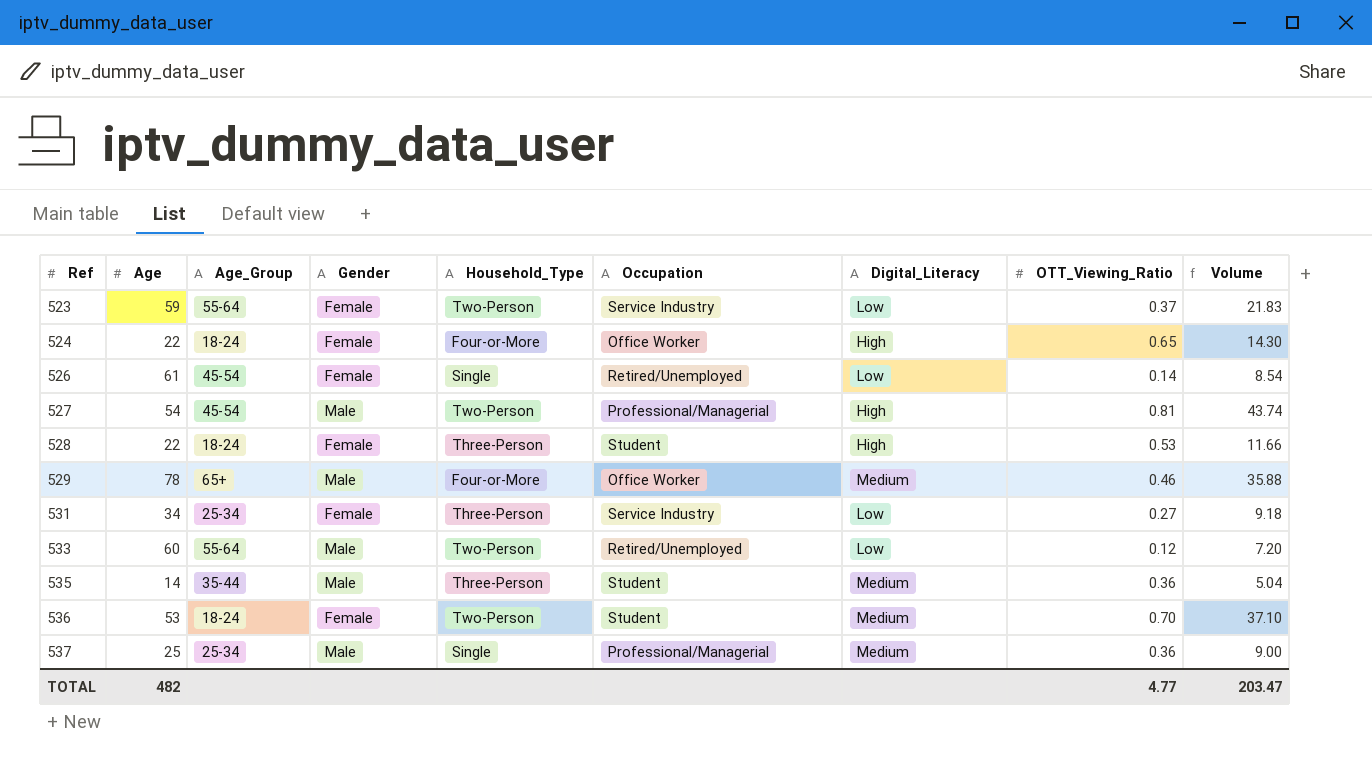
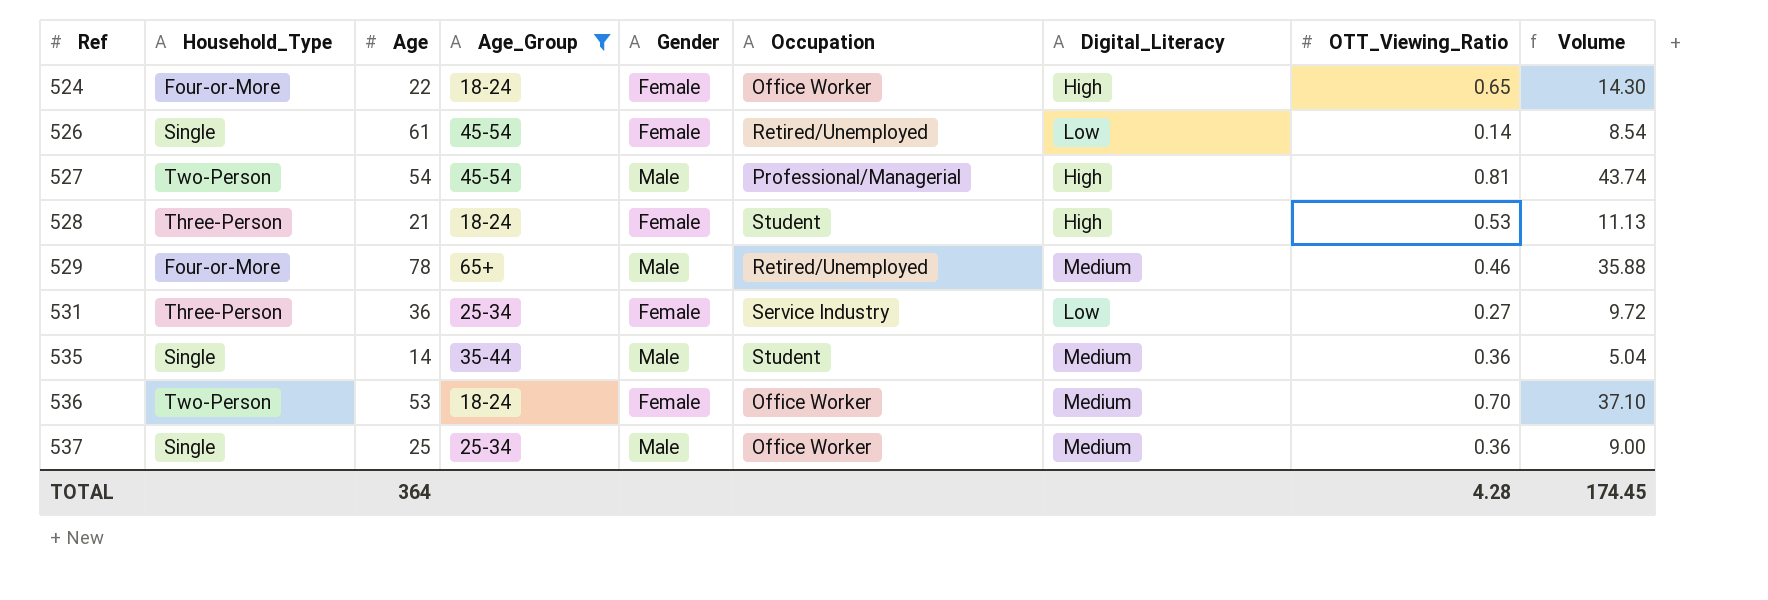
filter: none -> Age_Group != 55-64
column Household_Type | position: 5 -> 2
528 | Age: 22 -> 21
528 | Volume: 11.66 -> 11.13
529 | Occupation: Office Worker -> Retired/Unemployed
531 | Age: 34 -> 36
531 | Volume: 9.18 -> 9.72
535 | Household_Type: Three-Person -> Single
536 | Occupation: Student -> Office Worker
537 | Occupation: Professional/Managerial -> Office Worker
TOTAL | Age: 482 -> 364
TOTAL | OTT_Viewing_Ratio: 4.77 -> 4.28
TOTAL | Volume: 203.47 -> 174.45

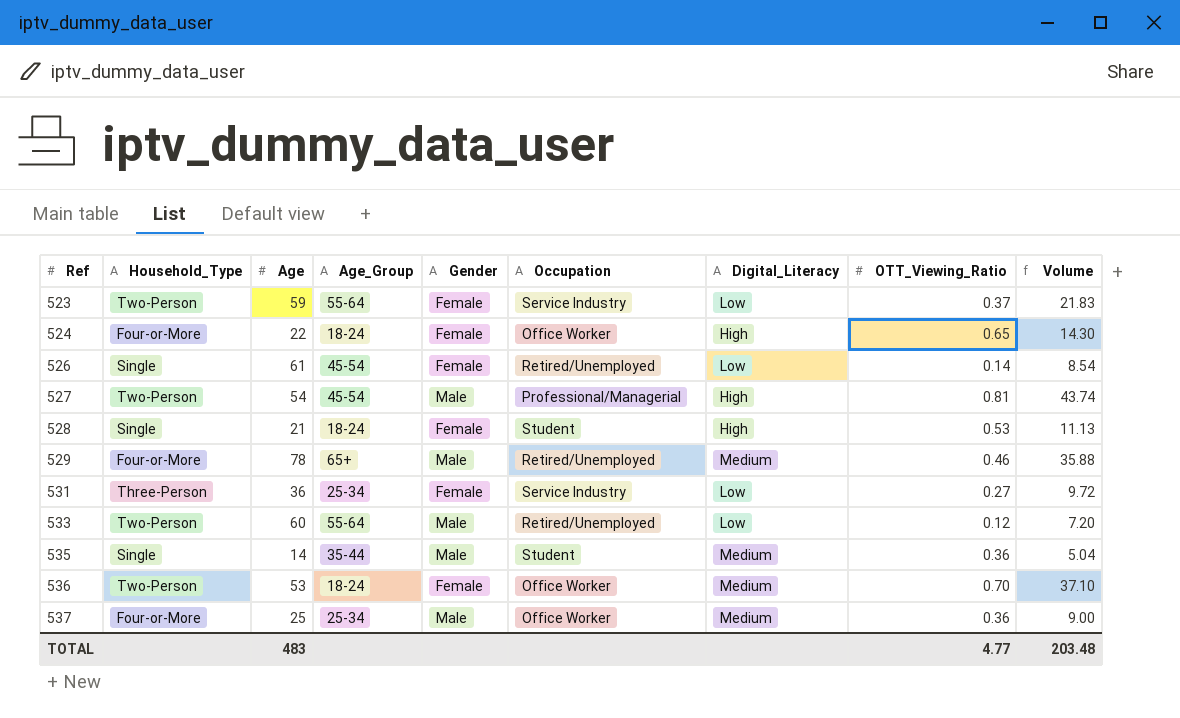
filter: Age_Group != 55-64 -> none
528 | Household_Type: Three-Person -> Single
537 | Household_Type: Single -> Four-or-More
TOTAL | Age: 364 -> 483
TOTAL | OTT_Viewing_Ratio: 4.28 -> 4.77
TOTAL | Volume: 174.45 -> 203.48

